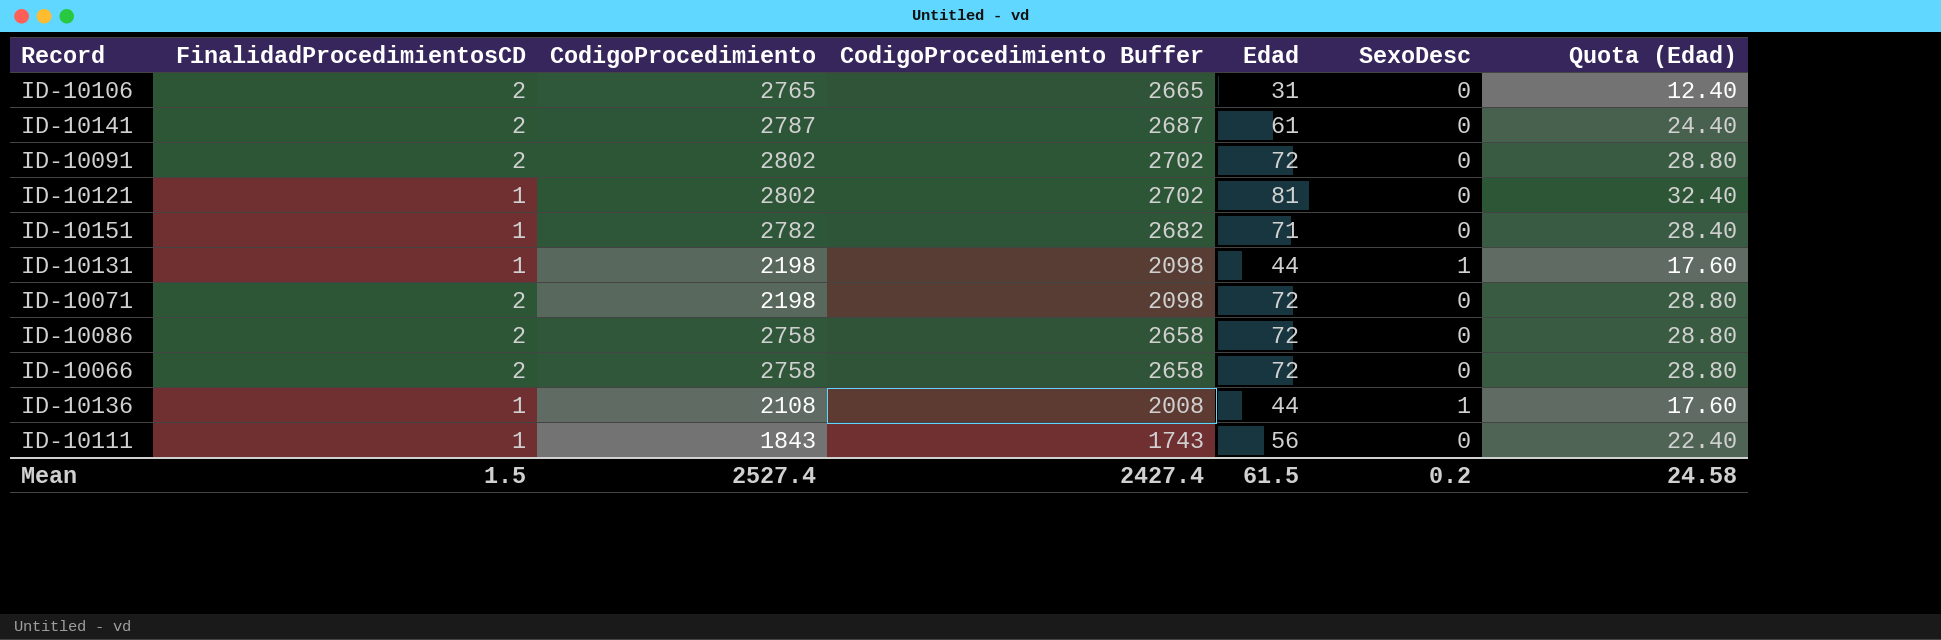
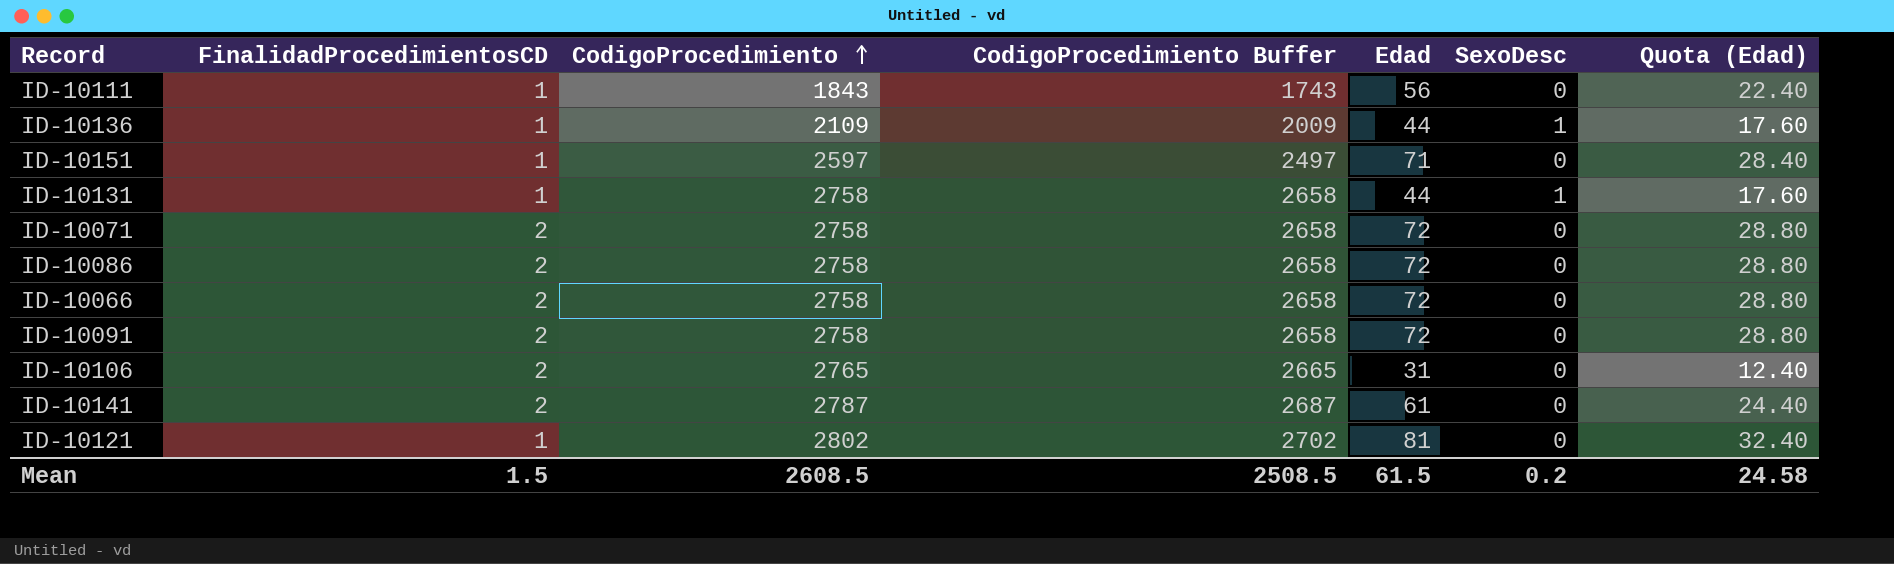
row order: none -> CodigoProcedimiento ascending
ID-10136 | CodigoProcedimiento: 2108 -> 2109
ID-10136 | CodigoProcedimiento Buffer: 2008 -> 2009
ID-10151 | CodigoProcedimiento: 2782 -> 2597
ID-10151 | CodigoProcedimiento Buffer: 2682 -> 2497
ID-10131 | CodigoProcedimiento: 2198 -> 2758
ID-10131 | CodigoProcedimiento Buffer: 2098 -> 2658
ID-10071 | CodigoProcedimiento: 2198 -> 2758
ID-10071 | CodigoProcedimiento Buffer: 2098 -> 2658
ID-10091 | CodigoProcedimiento: 2802 -> 2758
ID-10091 | CodigoProcedimiento Buffer: 2702 -> 2658
Mean | CodigoProcedimiento: 2527.4 -> 2608.5
Mean | CodigoProcedimiento Buffer: 2427.4 -> 2508.5

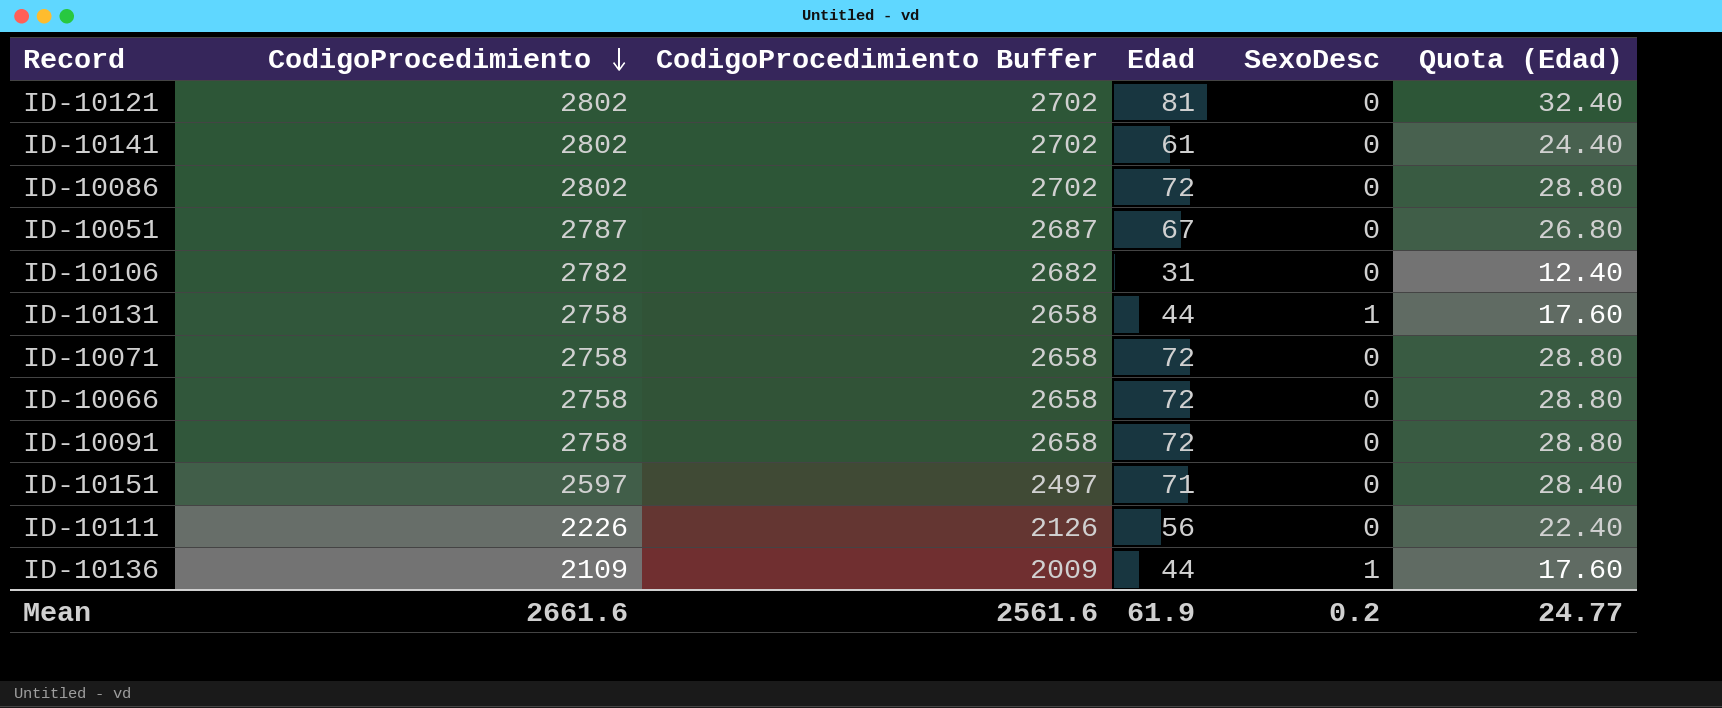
row order: CodigoProcedimiento ascending -> CodigoProcedimiento descending
column FinalidadProcedimientosCD | position: 2 -> none
ID-10141 | CodigoProcedimiento: 2787 -> 2802
ID-10141 | CodigoProcedimiento Buffer: 2687 -> 2702
ID-10086 | CodigoProcedimiento: 2758 -> 2802
ID-10086 | CodigoProcedimiento Buffer: 2658 -> 2702
row ID-10051: none -> 2787 | 2687 | 67 | 0 | 26.80
ID-10106 | CodigoProcedimiento: 2765 -> 2782
ID-10106 | CodigoProcedimiento Buffer: 2665 -> 2682
ID-10111 | CodigoProcedimiento: 1843 -> 2226
ID-10111 | CodigoProcedimiento Buffer: 1743 -> 2126
Mean | CodigoProcedimiento: 2608.5 -> 2661.6
Mean | CodigoProcedimiento Buffer: 2508.5 -> 2561.6
Mean | Edad: 61.5 -> 61.9
Mean | Quota (Edad): 24.58 -> 24.77

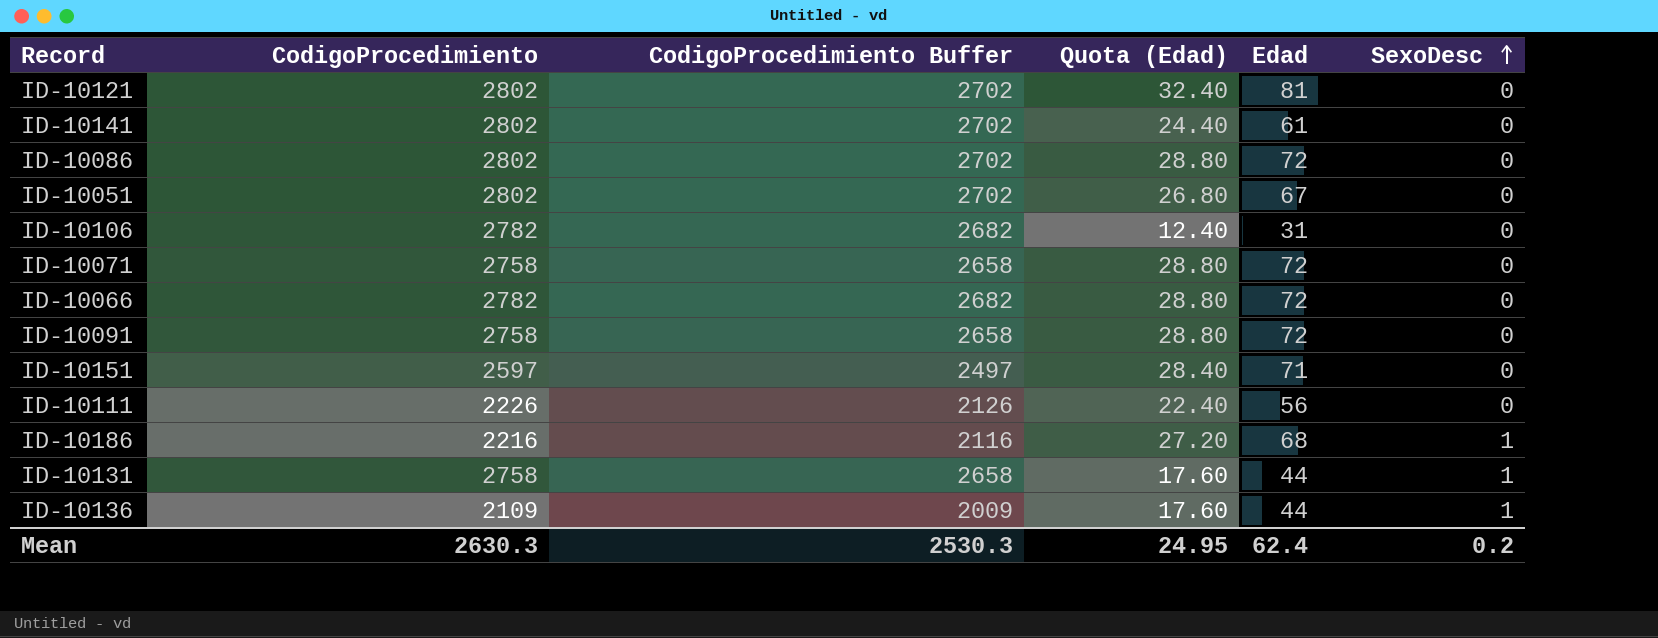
row order: CodigoProcedimiento descending -> SexoDesc ascending
column Quota (Edad) | position: 6 -> 4
ID-10051 | CodigoProcedimiento: 2787 -> 2802
ID-10051 | CodigoProcedimiento Buffer: 2687 -> 2702
ID-10066 | CodigoProcedimiento: 2758 -> 2782
ID-10066 | CodigoProcedimiento Buffer: 2658 -> 2682
row ID-10186: none -> 2216 | 2116 | 27.20 | 68 | 1
Mean | CodigoProcedimiento: 2661.6 -> 2630.3
Mean | CodigoProcedimiento Buffer: 2561.6 -> 2530.3
Mean | Quota (Edad): 24.77 -> 24.95
Mean | Edad: 61.9 -> 62.4

